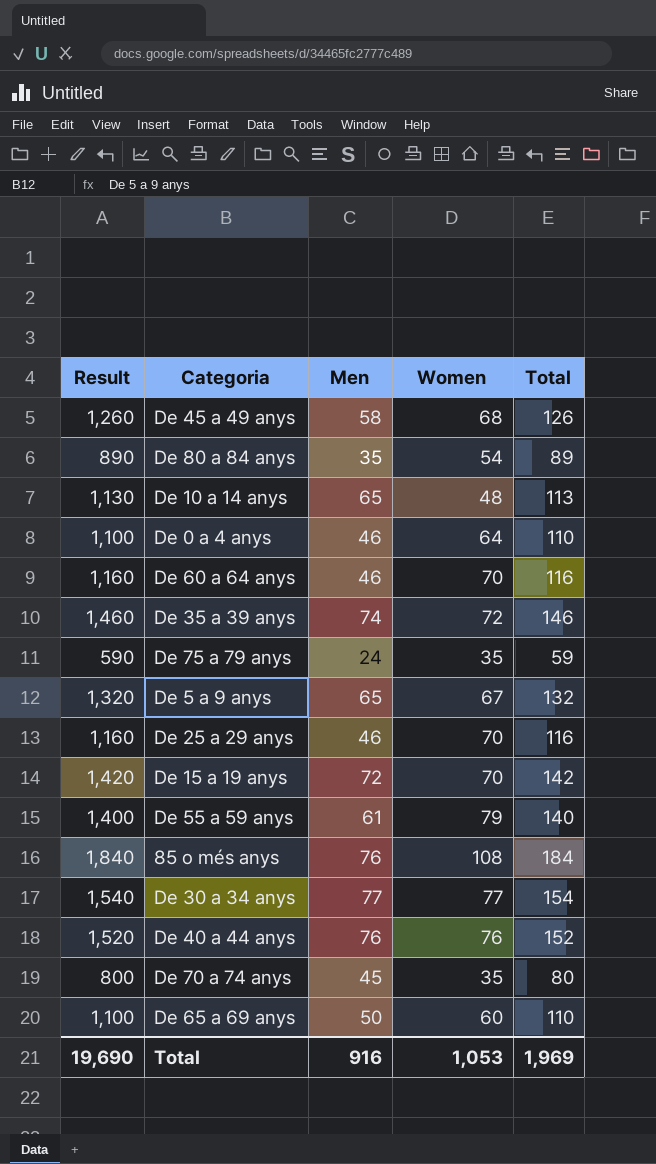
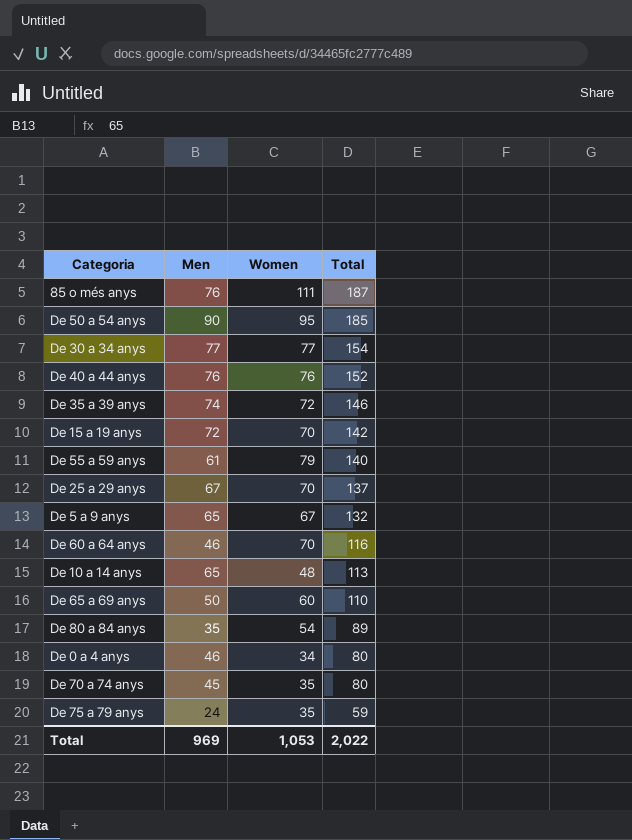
row order: none -> Total descending
column Result | formula: [Total] * 10 -> none
row De 45 a 49 anys: 1,260 | 58 | 68 | 126 -> none
85 o més anys | Women: 108 -> 111
85 o més anys | Total: 184 -> 187
row De 50 a 54 anys: none -> 90 | 95 | 185
De 25 a 29 anys | Men: 46 -> 67
De 25 a 29 anys | Total: 116 -> 137
De 0 a 4 anys | Women: 64 -> 34
De 0 a 4 anys | Total: 110 -> 80
Total | Men: 916 -> 969
Total | Total: 1,969 -> 2,022

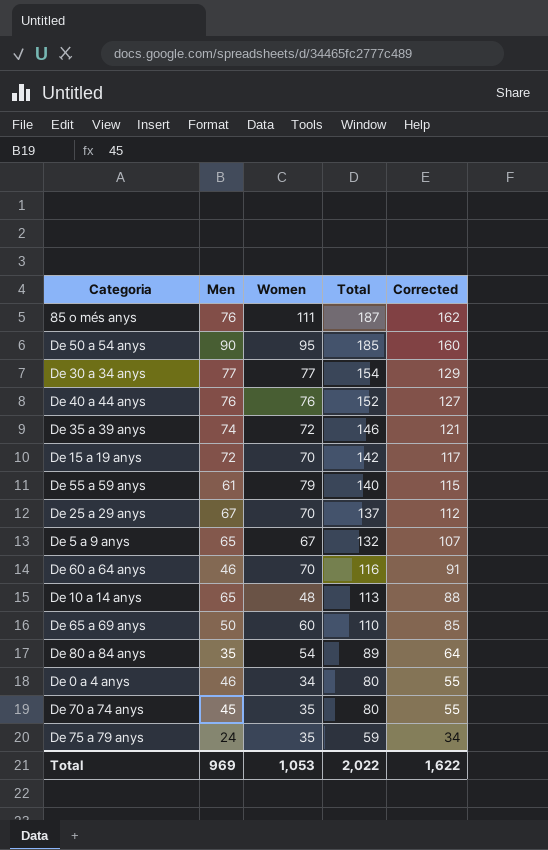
column Corrected | formula: none -> [Total] - 25

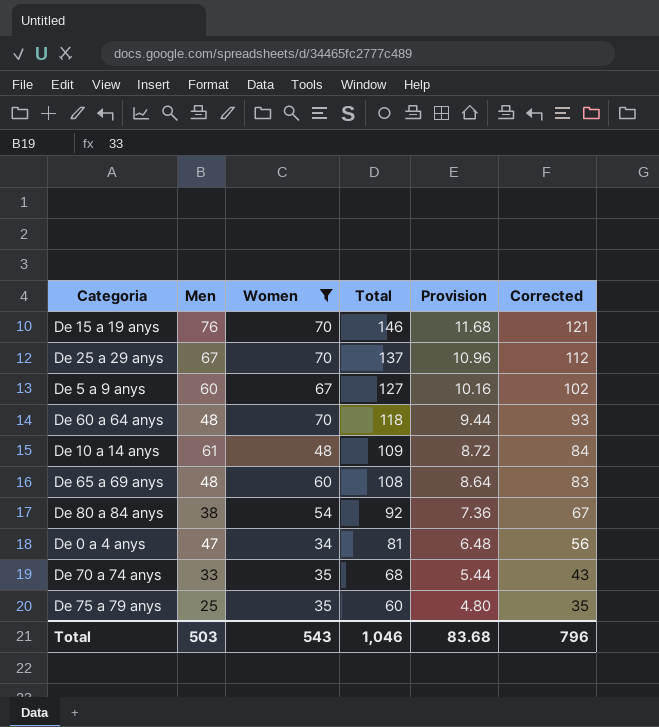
filter: none -> Women <= 70
column Provision | formula: none -> [Total] * 0.08
De 15 a 19 anys | Men: 72 -> 76
De 15 a 19 anys | Total: 142 -> 146
De 15 a 19 anys | Corrected: 117 -> 121
De 5 a 9 anys | Men: 65 -> 60
De 5 a 9 anys | Total: 132 -> 127
De 5 a 9 anys | Corrected: 107 -> 102
De 60 a 64 anys | Men: 46 -> 48
De 60 a 64 anys | Total: 116 -> 118
De 60 a 64 anys | Corrected: 91 -> 93
De 10 a 14 anys | Men: 65 -> 61
De 10 a 14 anys | Total: 113 -> 109
De 10 a 14 anys | Corrected: 88 -> 84
De 65 a 69 anys | Men: 50 -> 48
De 65 a 69 anys | Total: 110 -> 108
De 65 a 69 anys | Corrected: 85 -> 83
De 80 a 84 anys | Men: 35 -> 38
De 80 a 84 anys | Total: 89 -> 92
De 80 a 84 anys | Corrected: 64 -> 67
De 0 a 4 anys | Men: 46 -> 47
De 0 a 4 anys | Total: 80 -> 81
De 0 a 4 anys | Corrected: 55 -> 56
De 70 a 74 anys | Men: 45 -> 33
De 70 a 74 anys | Total: 80 -> 68
De 70 a 74 anys | Corrected: 55 -> 43
De 75 a 79 anys | Men: 24 -> 25
De 75 a 79 anys | Total: 59 -> 60
De 75 a 79 anys | Corrected: 34 -> 35
Total | Men: 969 -> 503
Total | Women: 1,053 -> 543
Total | Total: 2,022 -> 1,046
Total | Corrected: 1,622 -> 796

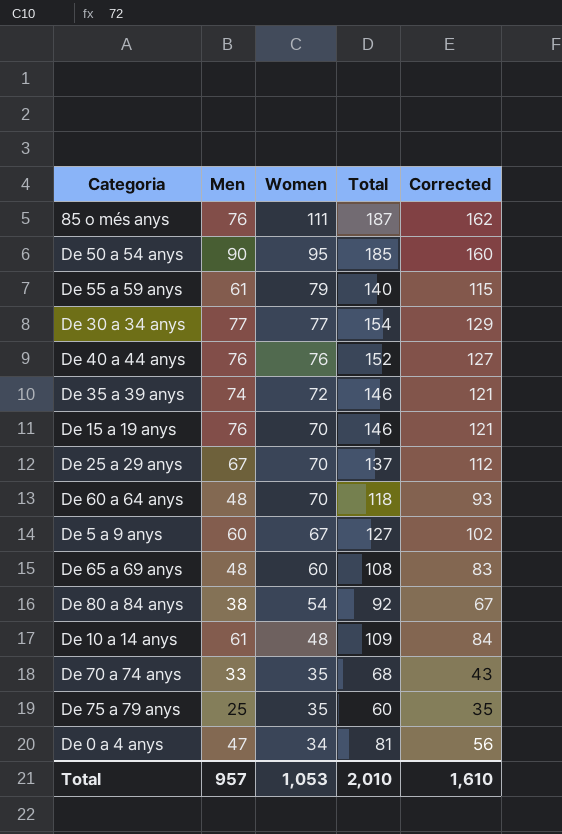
filter: Women <= 70 -> none
row order: Total descending -> Women descending
column Provision | formula: [Total] * 0.08 -> none
Total | Men: 503 -> 957
Total | Women: 543 -> 1,053
Total | Total: 1,046 -> 2,010
Total | Corrected: 796 -> 1,610

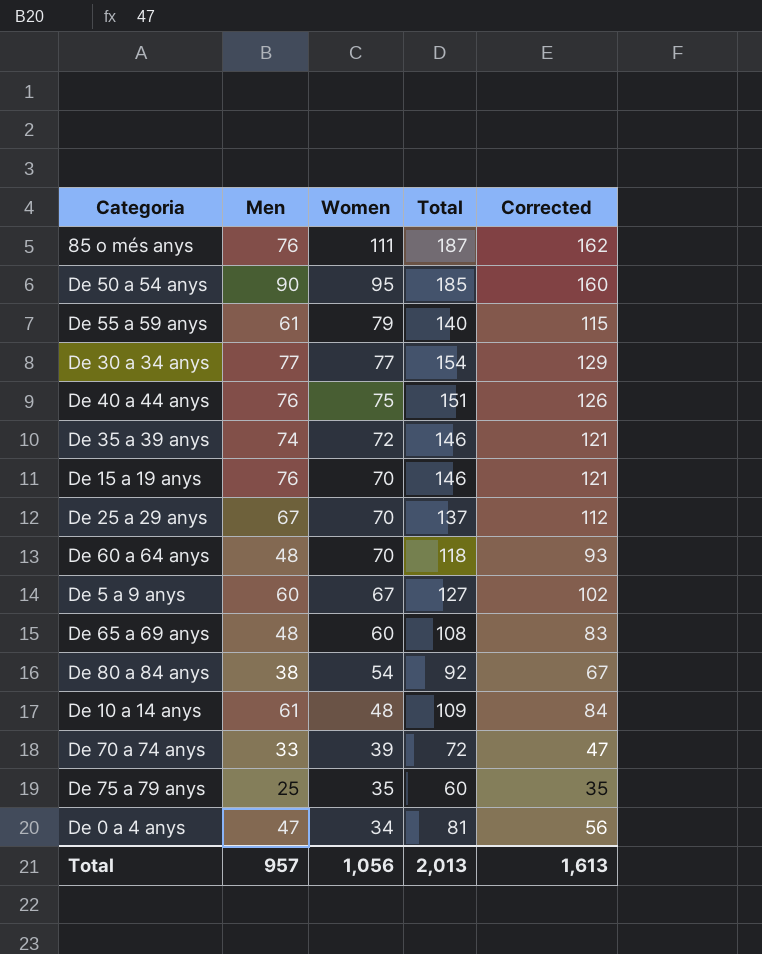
De 40 a 44 anys | Women: 76 -> 75
De 40 a 44 anys | Total: 152 -> 151
De 40 a 44 anys | Corrected: 127 -> 126
De 70 a 74 anys | Women: 35 -> 39
De 70 a 74 anys | Total: 68 -> 72
De 70 a 74 anys | Corrected: 43 -> 47
Total | Women: 1,053 -> 1,056
Total | Total: 2,010 -> 2,013
Total | Corrected: 1,610 -> 1,613

